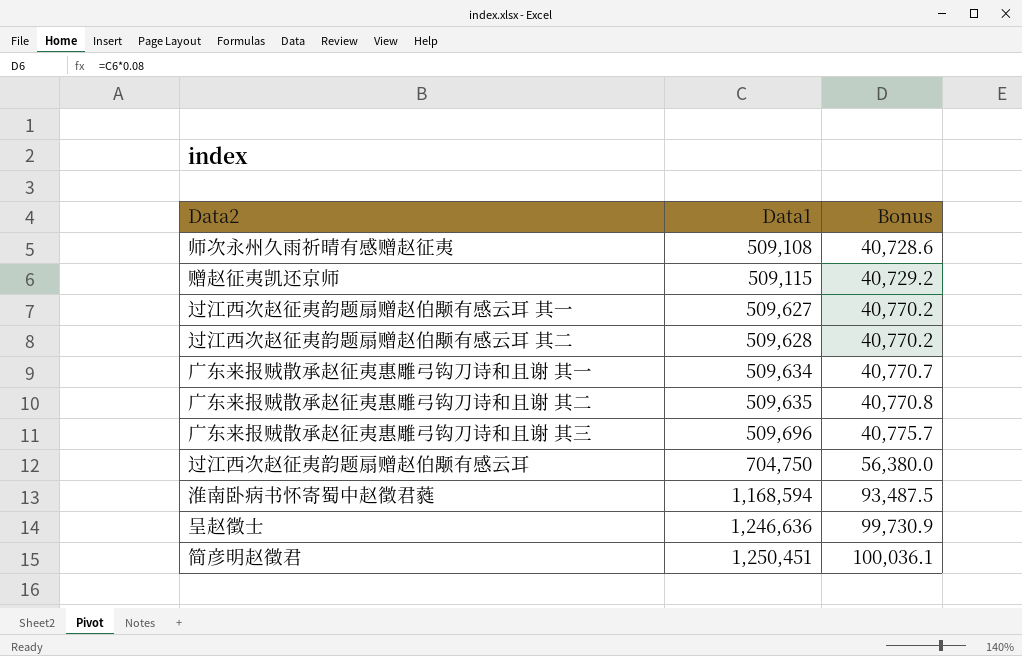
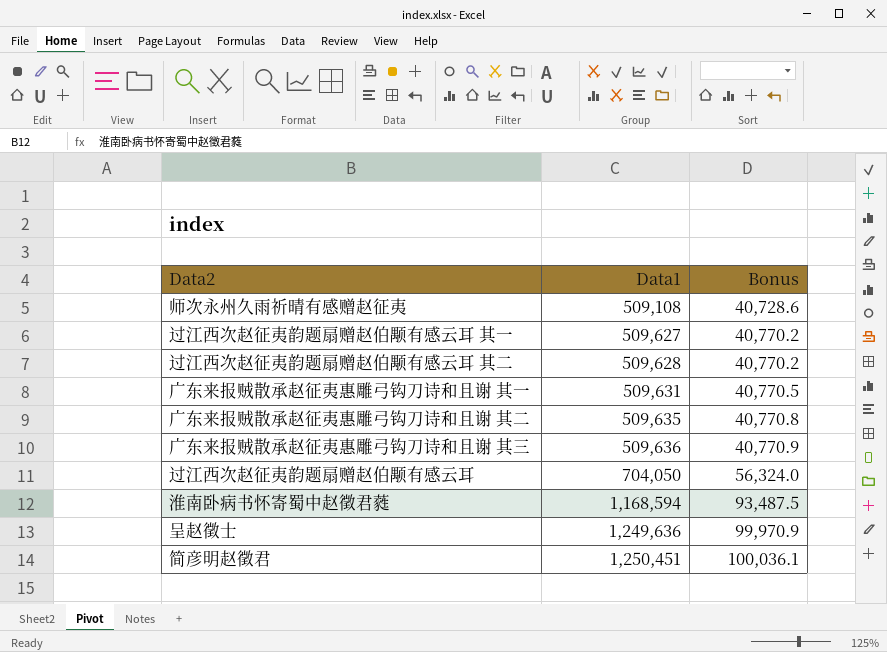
row 赠赵征夷凯还京师: 509,115 | 40,729.2 -> none
广东来报贼散承赵征夷惠雕弓钩刀诗和且谢 其一 | Data1: 509,634 -> 509,631
广东来报贼散承赵征夷惠雕弓钩刀诗和且谢 其一 | Bonus: 40,770.7 -> 40,770.5
广东来报贼散承赵征夷惠雕弓钩刀诗和且谢 其三 | Data1: 509,696 -> 509,636
广东来报贼散承赵征夷惠雕弓钩刀诗和且谢 其三 | Bonus: 40,775.7 -> 40,770.9
过江西次赵征夷韵题扇赠赵伯颙有感云耳 | Data1: 704,750 -> 704,050
过江西次赵征夷韵题扇赠赵伯颙有感云耳 | Bonus: 56,380.0 -> 56,324.0
呈赵徵士 | Data1: 1,246,636 -> 1,249,636
呈赵徵士 | Bonus: 99,730.9 -> 99,970.9

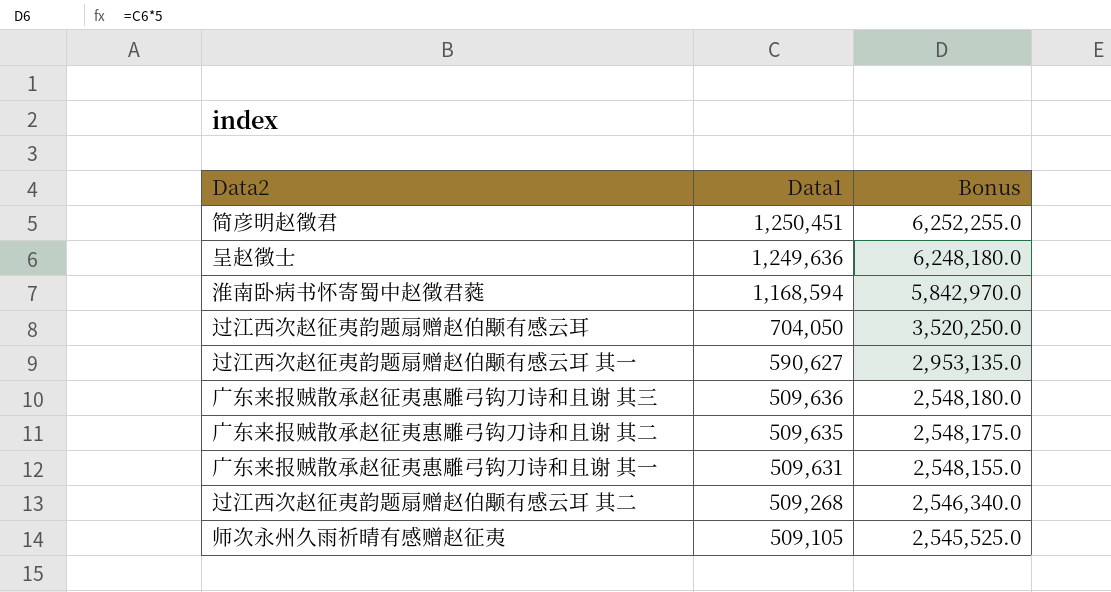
row order: Data1 ascending -> Data1 descending
column Bonus | formula: [Data1] * 0.08 -> [Data1] * 5
过江西次赵征夷韵题扇赠赵伯颙有感云耳 其一 | Data1: 509,627 -> 590,627
过江西次赵征夷韵题扇赠赵伯颙有感云耳 其二 | Data1: 509,628 -> 509,268
师次永州久雨祈晴有感赠赵征夷 | Data1: 509,108 -> 509,105

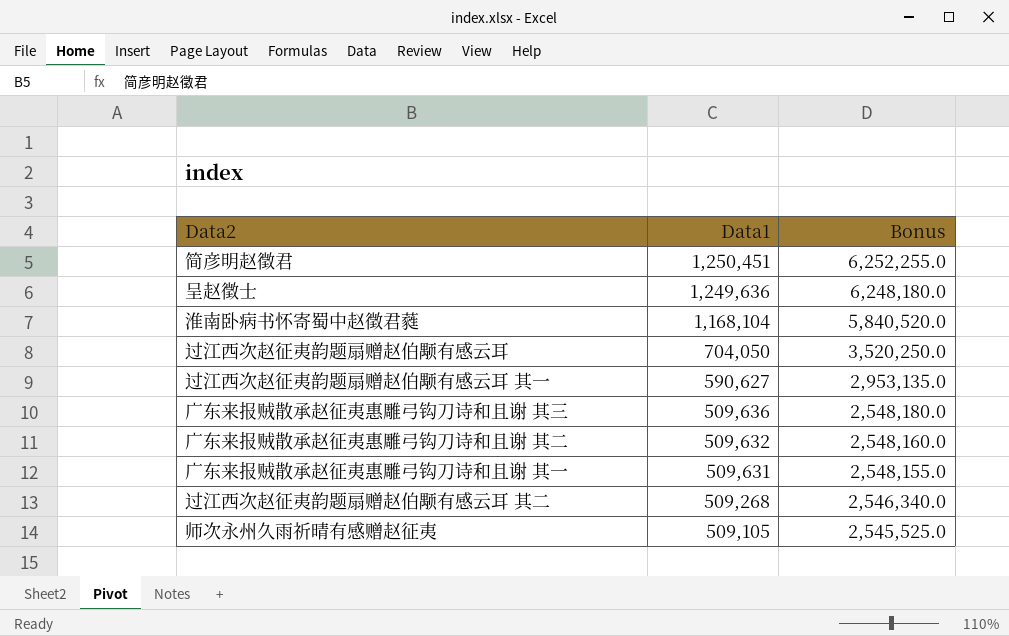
淮南卧病书怀寄蜀中赵徵君蕤 | Data1: 1,168,594 -> 1,168,104
淮南卧病书怀寄蜀中赵徵君蕤 | Bonus: 5,842,970.0 -> 5,840,520.0
广东来报贼散承赵征夷惠雕弓钩刀诗和且谢 其二 | Data1: 509,635 -> 509,632
广东来报贼散承赵征夷惠雕弓钩刀诗和且谢 其二 | Bonus: 2,548,175.0 -> 2,548,160.0

